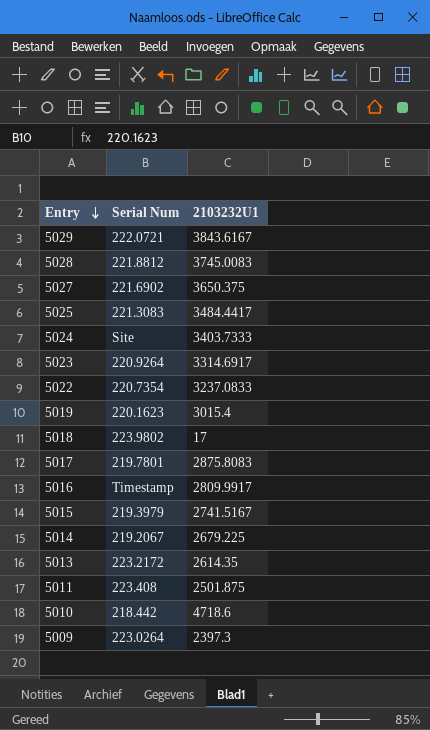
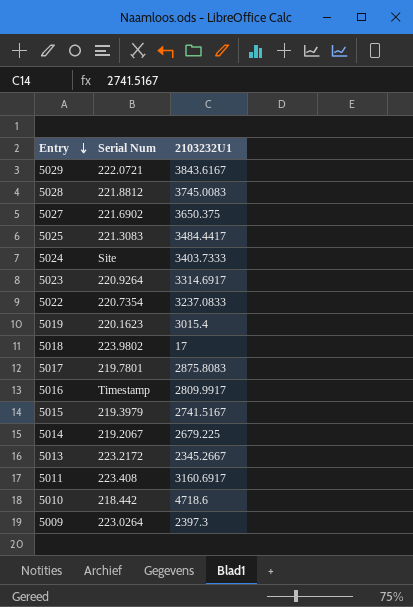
5013 | 2103232U1: 2614.35 -> 2345.2667
5011 | 2103232U1: 2501.875 -> 3160.6917

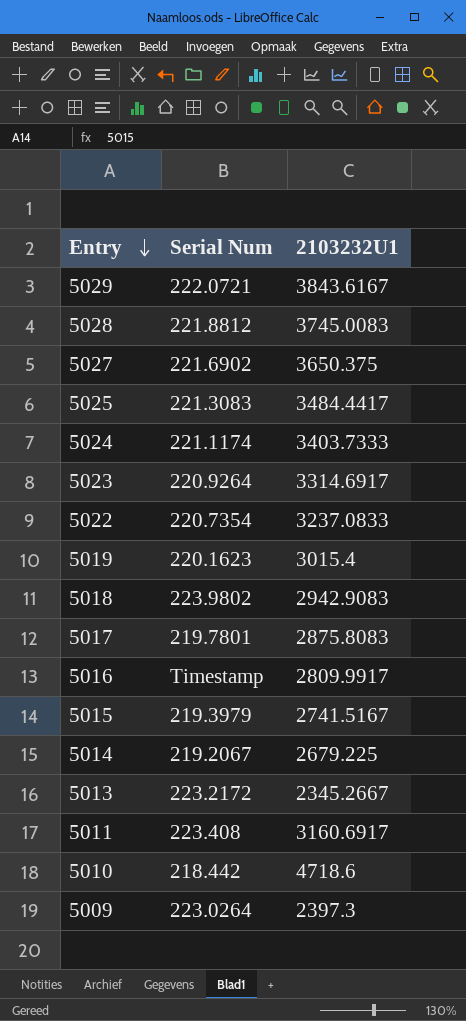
5024 | Serial Num: Site -> 221.1174
5018 | 2103232U1: 17 -> 2942.9083

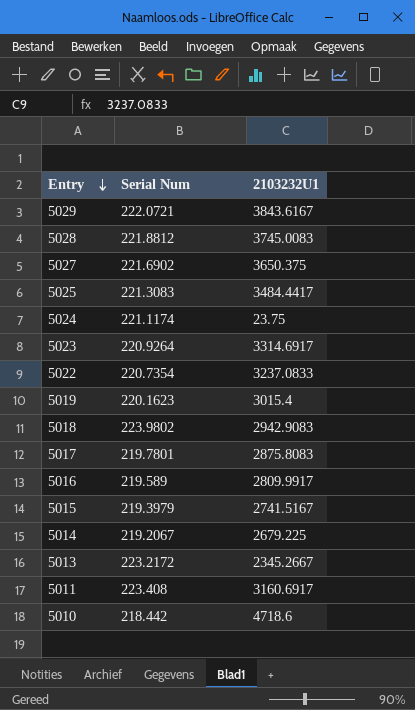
row 5009: 223.0264 | 2397.3 -> none
5024 | 2103232U1: 3403.7333 -> 23.75
5016 | Serial Num: Timestamp -> 219.589

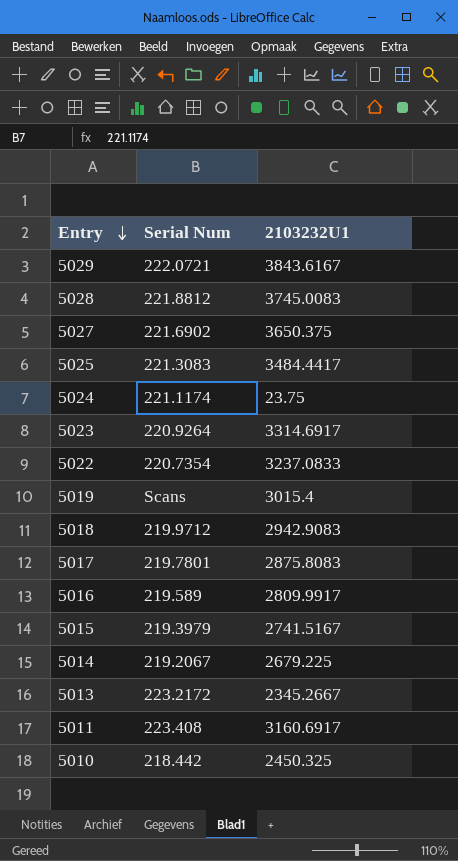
5019 | Serial Num: 220.1623 -> Scans
5018 | Serial Num: 223.9802 -> 219.9712
5010 | 2103232U1: 4718.6 -> 2450.325

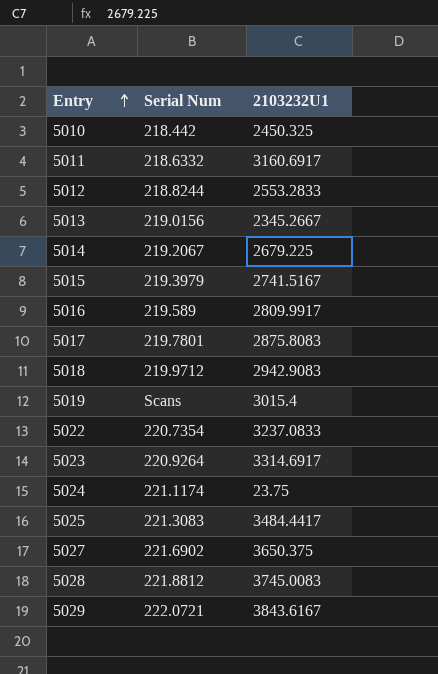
row order: Entry descending -> Entry ascending
5011 | Serial Num: 223.408 -> 218.6332
row 5012: none -> 218.8244 | 2553.2833
5013 | Serial Num: 223.2172 -> 219.0156

